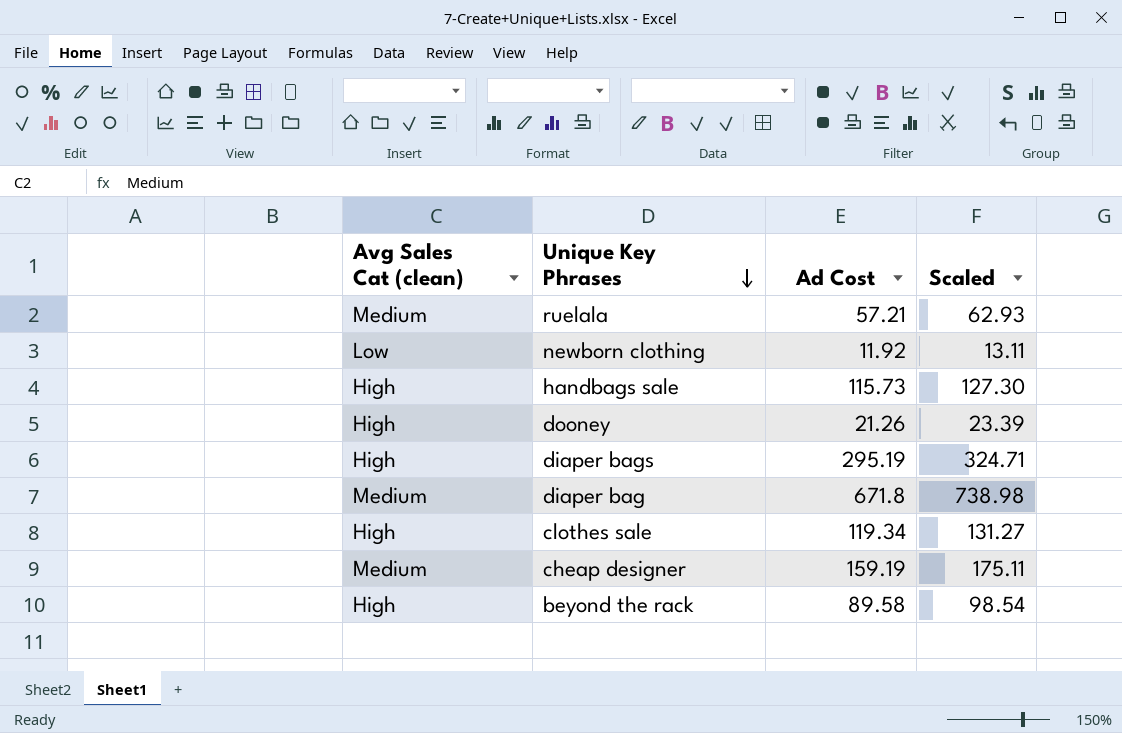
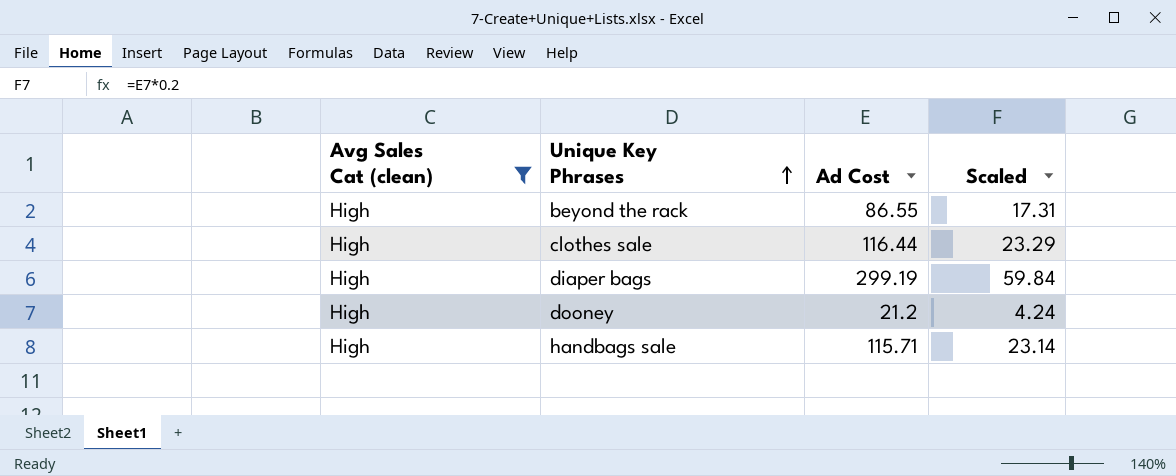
filter: none -> Avg Sales Cat (clean) = High
row order: Unique Key Phrases descending -> Unique Key Phrases ascending
column Scaled | formula: [Ad Cost] * 1.1 -> [Ad Cost] * 0.2
beyond the rack | Ad Cost: 89.58 -> 86.55
clothes sale | Ad Cost: 119.34 -> 116.44
diaper bags | Ad Cost: 295.19 -> 299.19
dooney | Ad Cost: 21.26 -> 21.2
handbags sale | Ad Cost: 115.73 -> 115.71

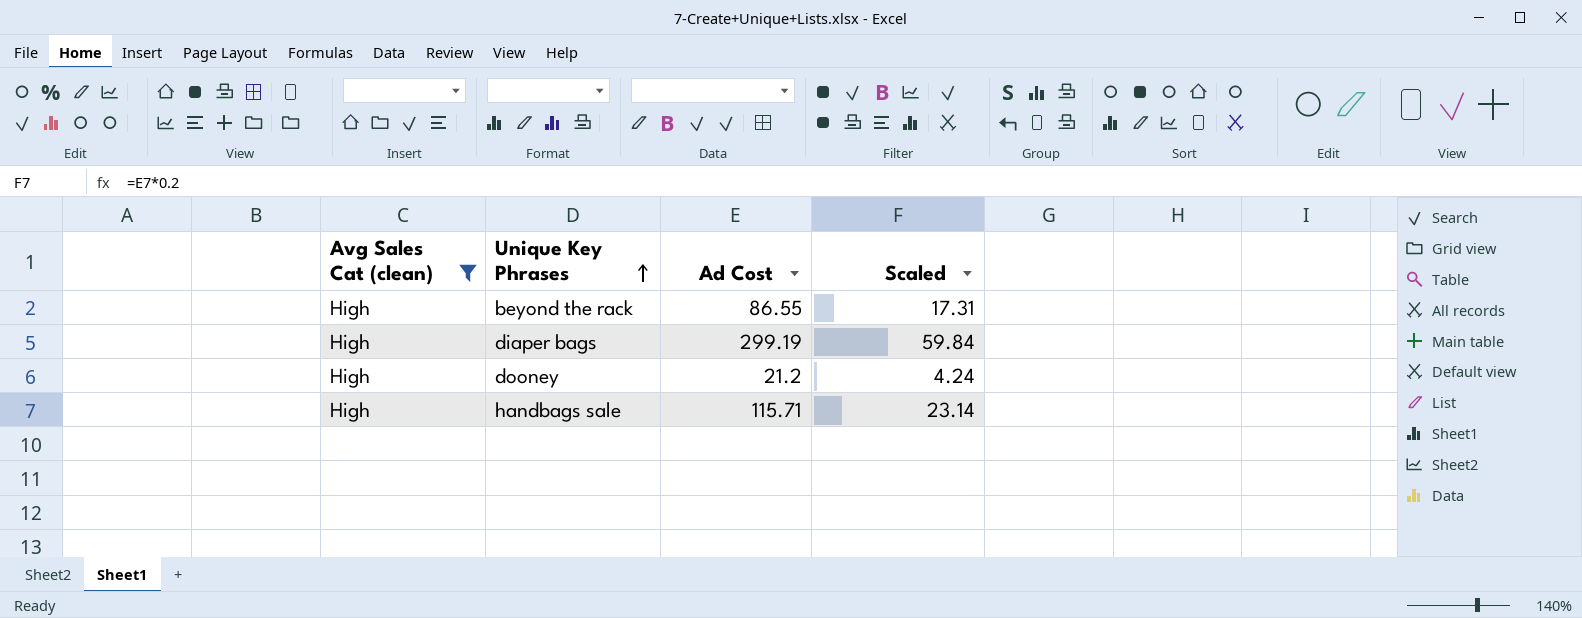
row clothes sale: High | 116.44 | 23.29 -> none

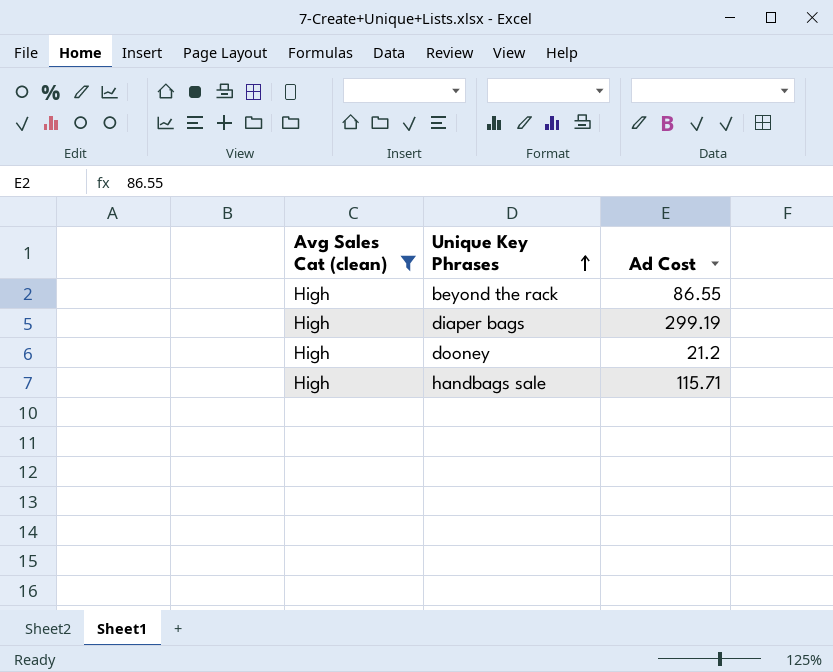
column Scaled | formula: [Ad Cost] * 0.2 -> none

